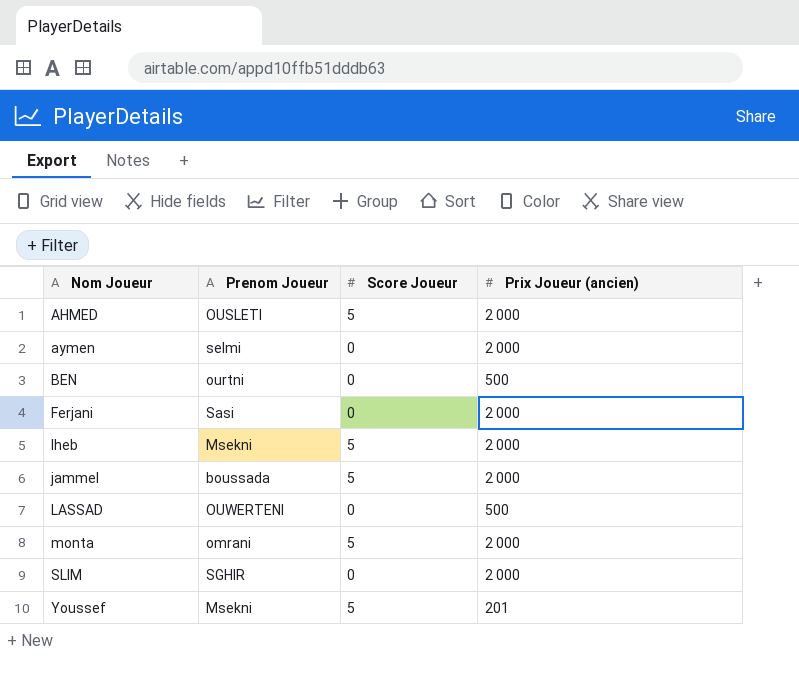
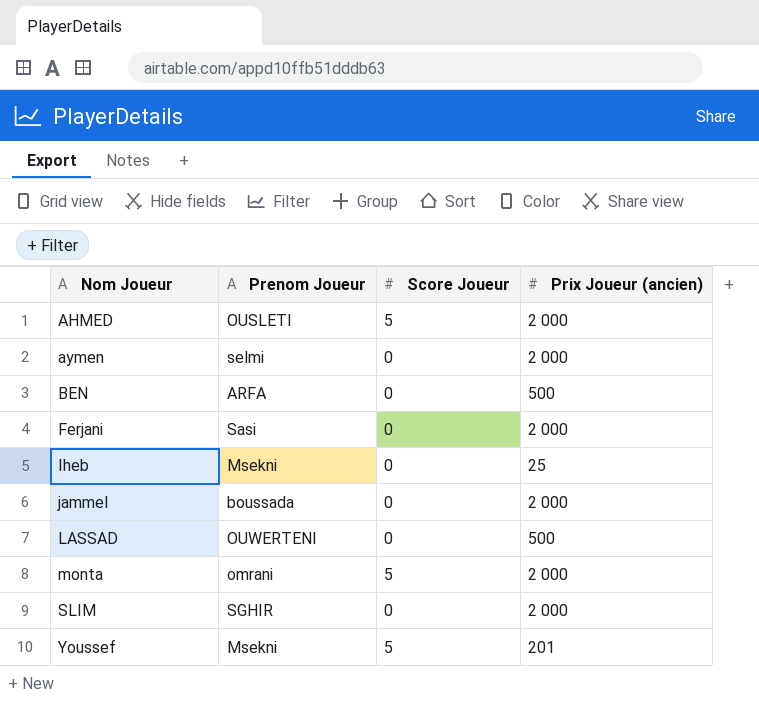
BEN | Prenom Joueur: ourtni -> ARFA
Iheb | Score Joueur: 5 -> 0
Iheb | Prix Joueur (ancien): 2 000 -> 25
jammel | Score Joueur: 5 -> 0

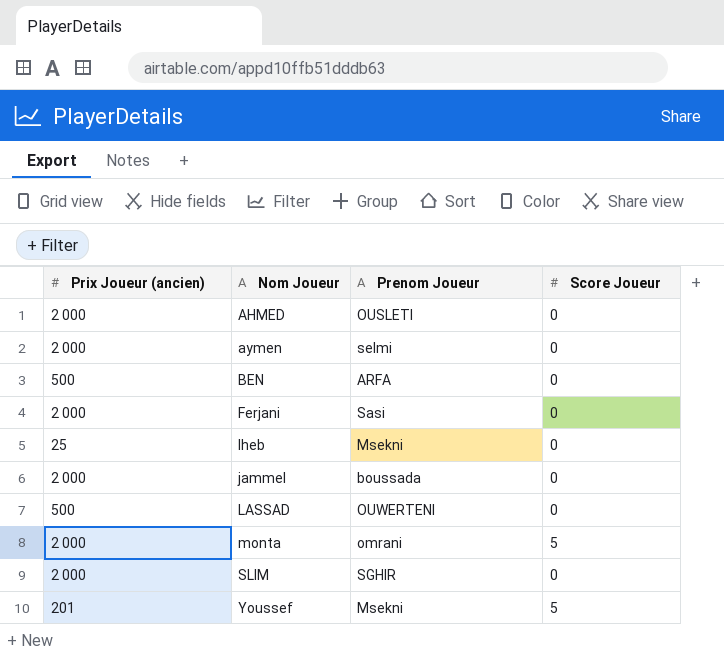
column Prix Joueur (ancien) | position: 4 -> 1
AHMED | Score Joueur: 5 -> 0

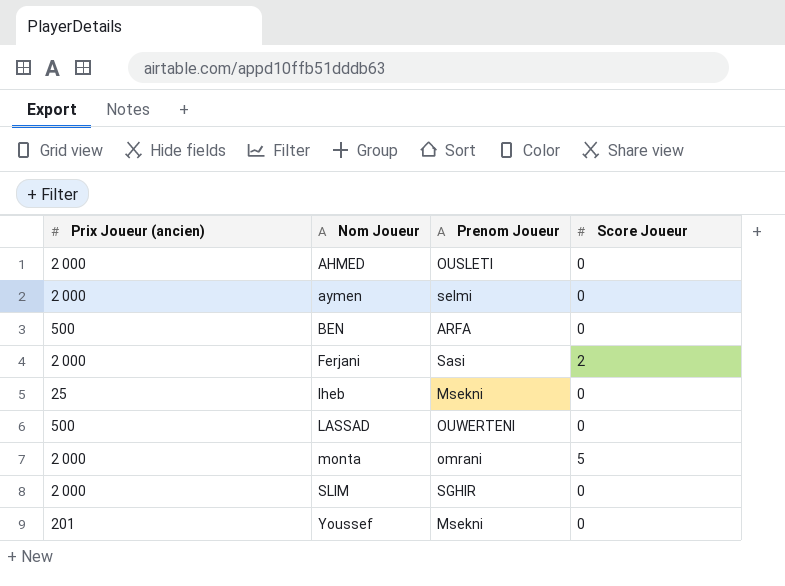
row jammel: 2 000 | boussada | 0 -> none
Ferjani | Score Joueur: 0 -> 2
Youssef | Score Joueur: 5 -> 0

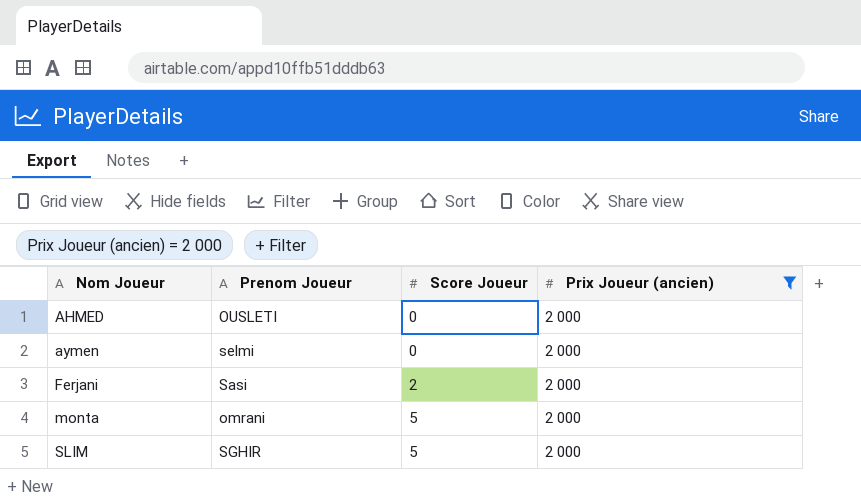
filter: none -> Prix Joueur (ancien) = 2 000
column Prix Joueur (ancien) | position: 1 -> 4
SLIM | Score Joueur: 0 -> 5

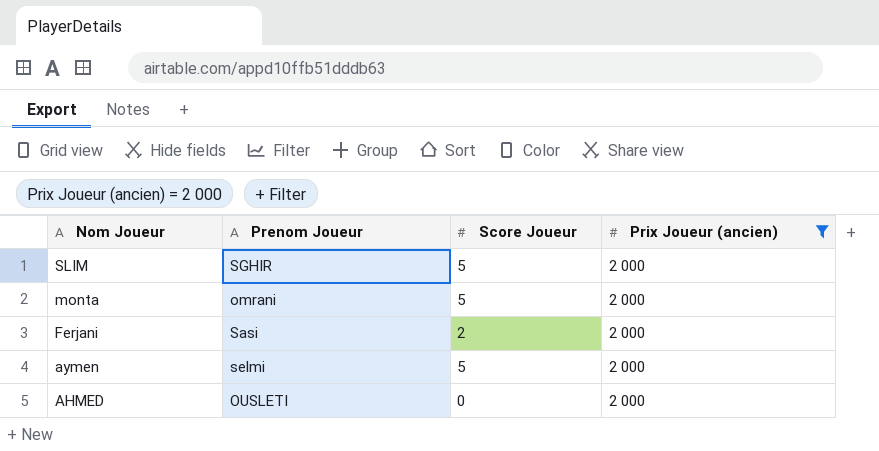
row order: Nom Joueur ascending -> Nom Joueur descending
aymen | Score Joueur: 0 -> 5

